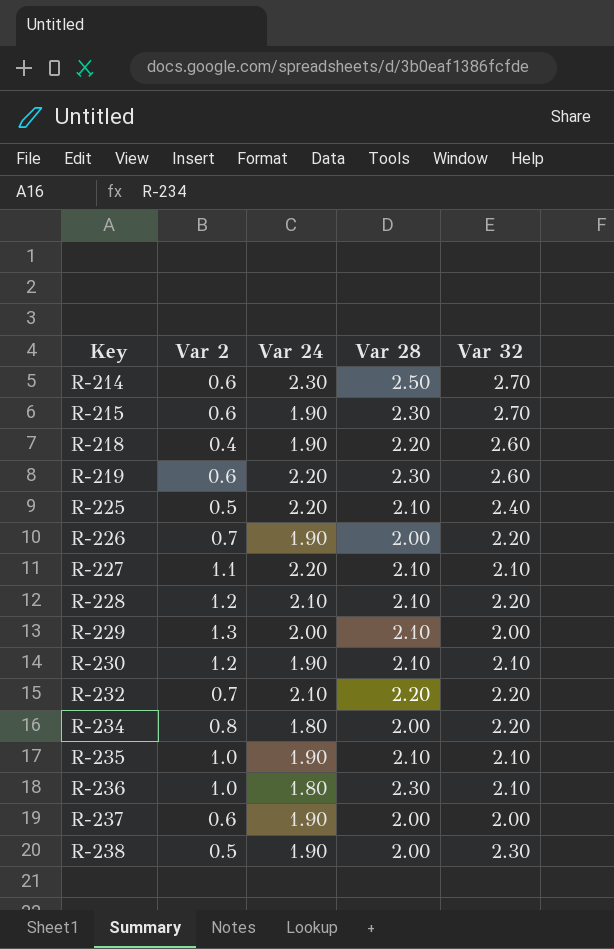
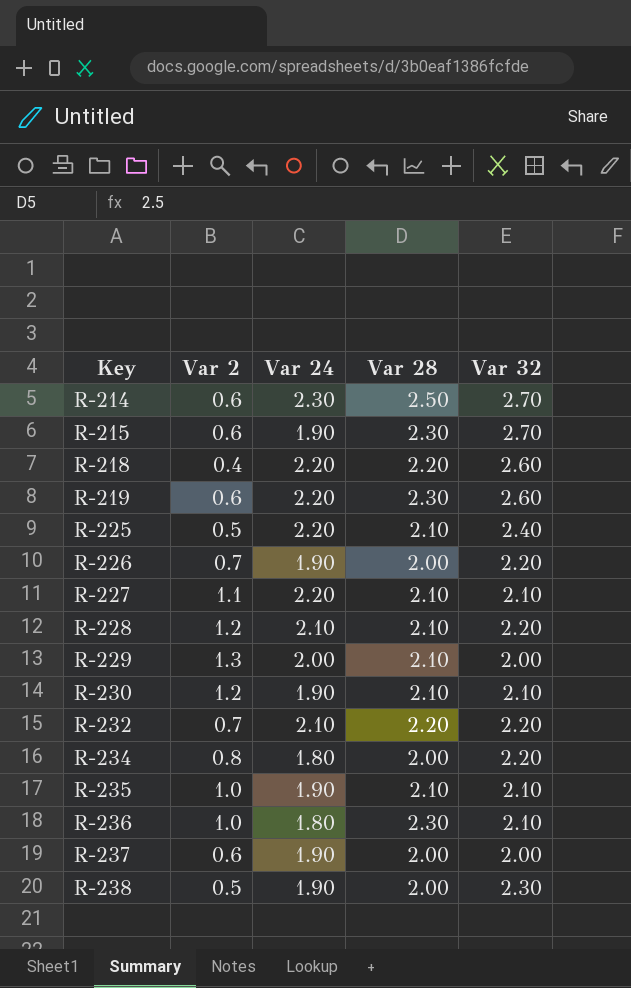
R-218 | Var 24: 1.90 -> 2.20

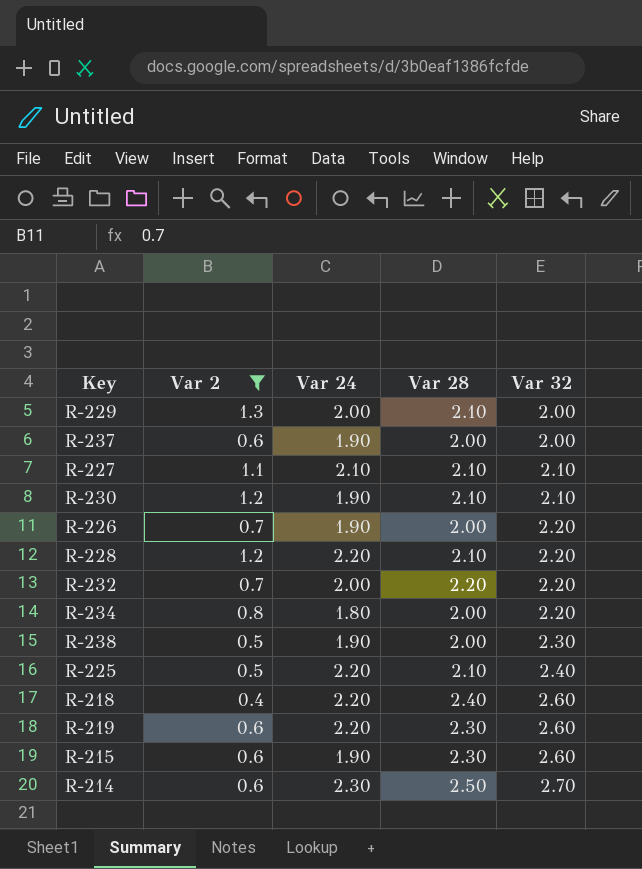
filter: none -> Var 2 != 1.0
row order: Key ascending -> Var 32 ascending
R-227 | Var 24: 2.20 -> 2.10
R-228 | Var 24: 2.10 -> 2.20
R-232 | Var 24: 2.10 -> 2.00
R-218 | Var 28: 2.20 -> 2.40
R-215 | Var 32: 2.70 -> 2.60

